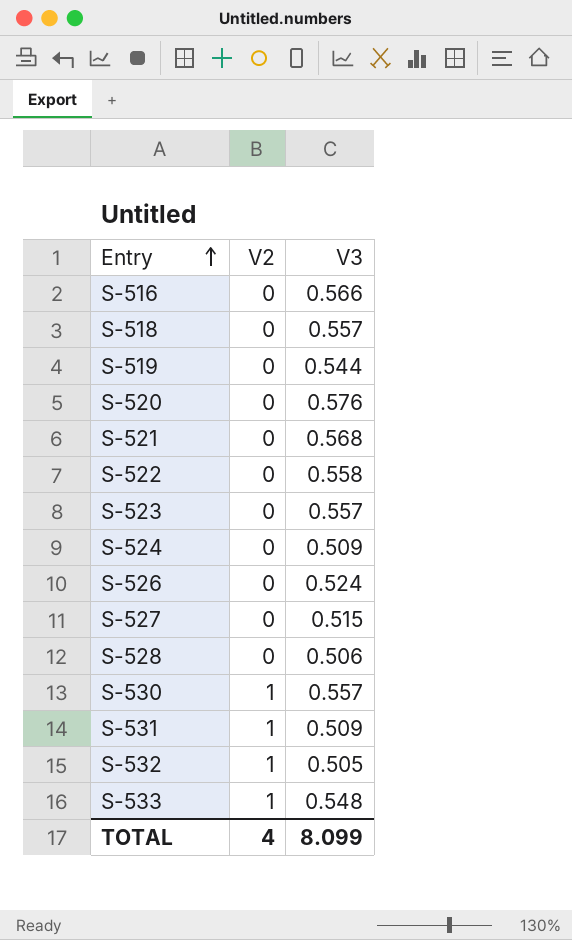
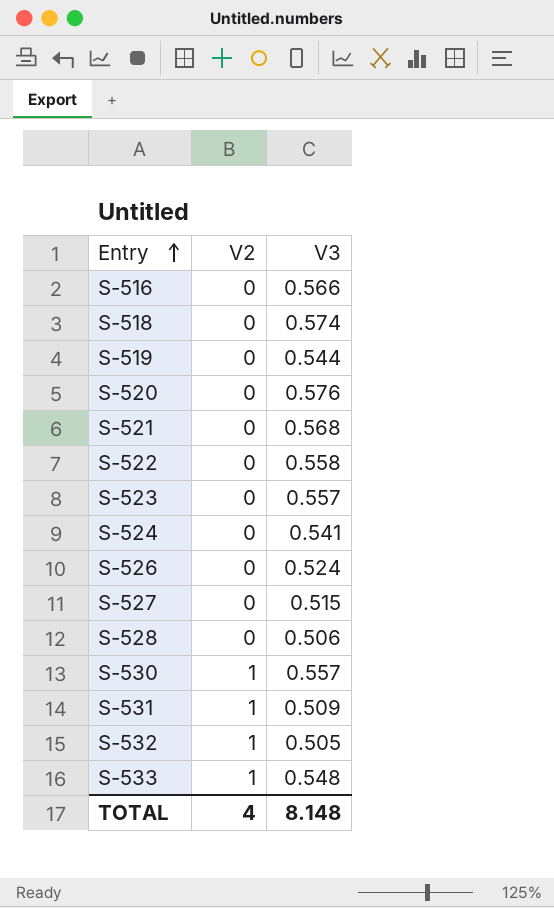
S-518 | V3: 0.557 -> 0.574
S-524 | V3: 0.509 -> 0.541
TOTAL | V3: 8.099 -> 8.148

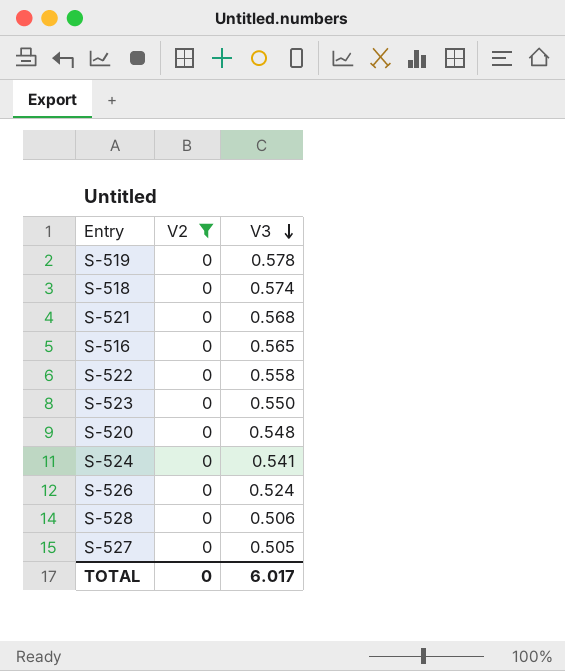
filter: none -> V2 = 0
row order: Entry ascending -> V3 descending
S-519 | V3: 0.544 -> 0.578
S-516 | V3: 0.566 -> 0.565
S-523 | V3: 0.557 -> 0.550
S-520 | V3: 0.576 -> 0.548
S-527 | V3: 0.515 -> 0.505
TOTAL | V2: 4 -> 0
TOTAL | V3: 8.148 -> 6.017

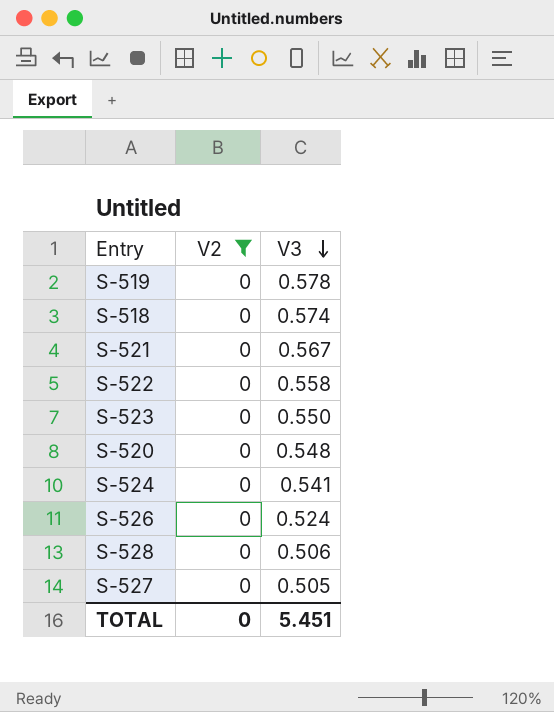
row S-516: 0 | 0.565 -> none
S-521 | V3: 0.568 -> 0.567
TOTAL | V3: 6.017 -> 5.451

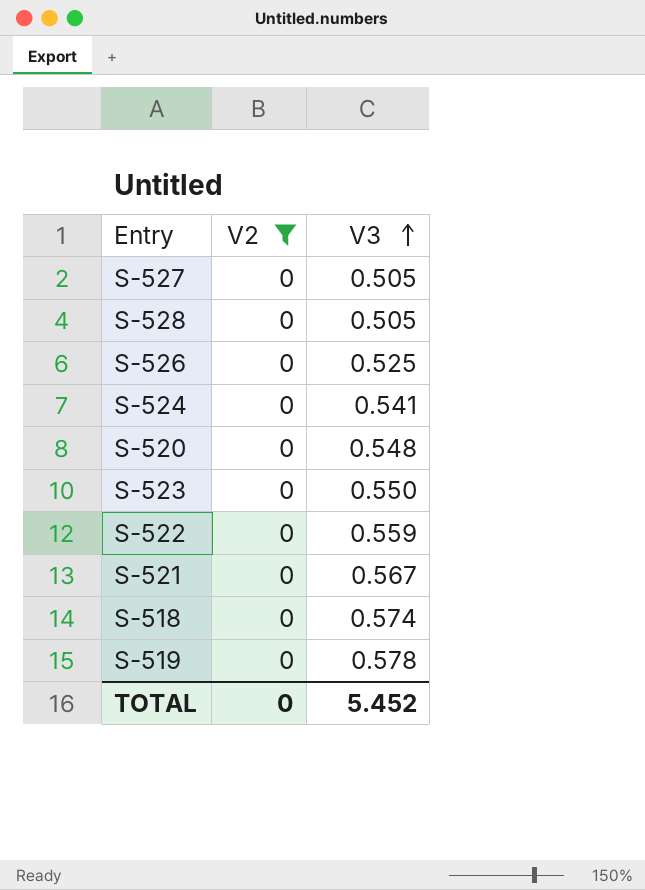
row order: V3 descending -> V3 ascending
S-528 | V3: 0.506 -> 0.505
S-526 | V3: 0.524 -> 0.525
S-522 | V3: 0.558 -> 0.559
TOTAL | V3: 5.451 -> 5.452

